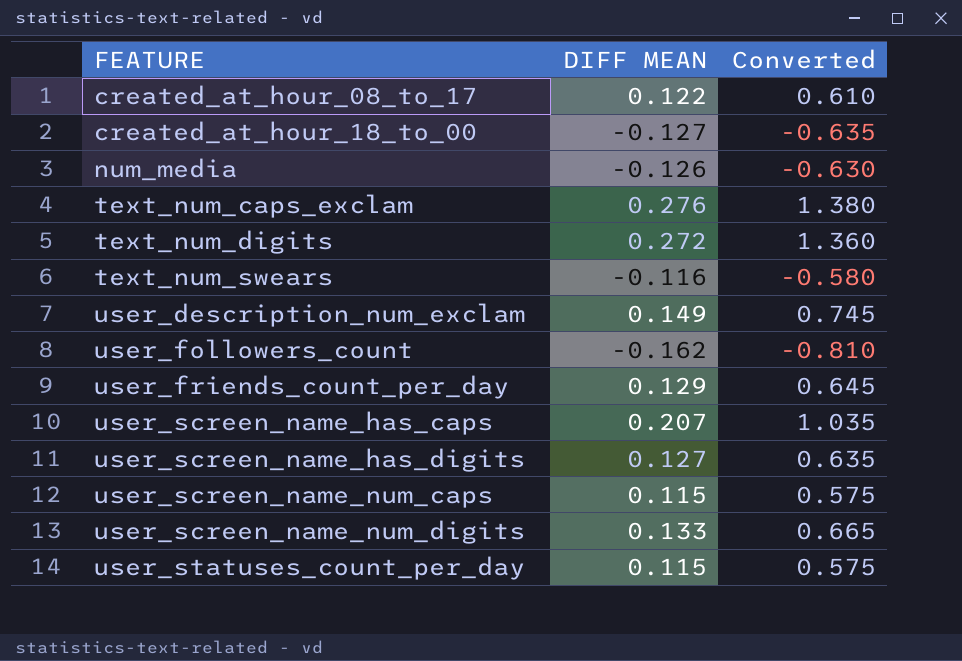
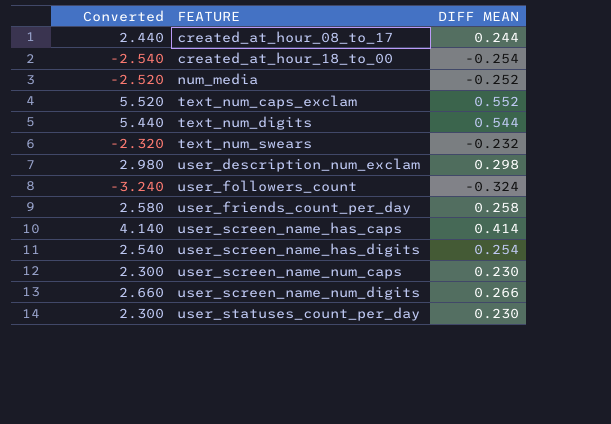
column Converted | formula: [DIFF MEAN] * 5 -> [DIFF MEAN] * 10
column Converted | position: 3 -> 1
created_at_hour_08_to_17 | DIFF MEAN: 0.122 -> 0.244
created_at_hour_18_to_00 | DIFF MEAN: -0.127 -> -0.254
num_media | DIFF MEAN: -0.126 -> -0.252
text_num_caps_exclam | DIFF MEAN: 0.276 -> 0.552
text_num_digits | DIFF MEAN: 0.272 -> 0.544
text_num_swears | DIFF MEAN: -0.116 -> -0.232
user_description_num_exclam | DIFF MEAN: 0.149 -> 0.298
user_followers_count | DIFF MEAN: -0.162 -> -0.324
user_friends_count_per_day | DIFF MEAN: 0.129 -> 0.258
user_screen_name_has_caps | DIFF MEAN: 0.207 -> 0.414
user_screen_name_has_digits | DIFF MEAN: 0.127 -> 0.254
user_screen_name_num_caps | DIFF MEAN: 0.115 -> 0.230
user_screen_name_num_digits | DIFF MEAN: 0.133 -> 0.266
user_statuses_count_per_day | DIFF MEAN: 0.115 -> 0.230

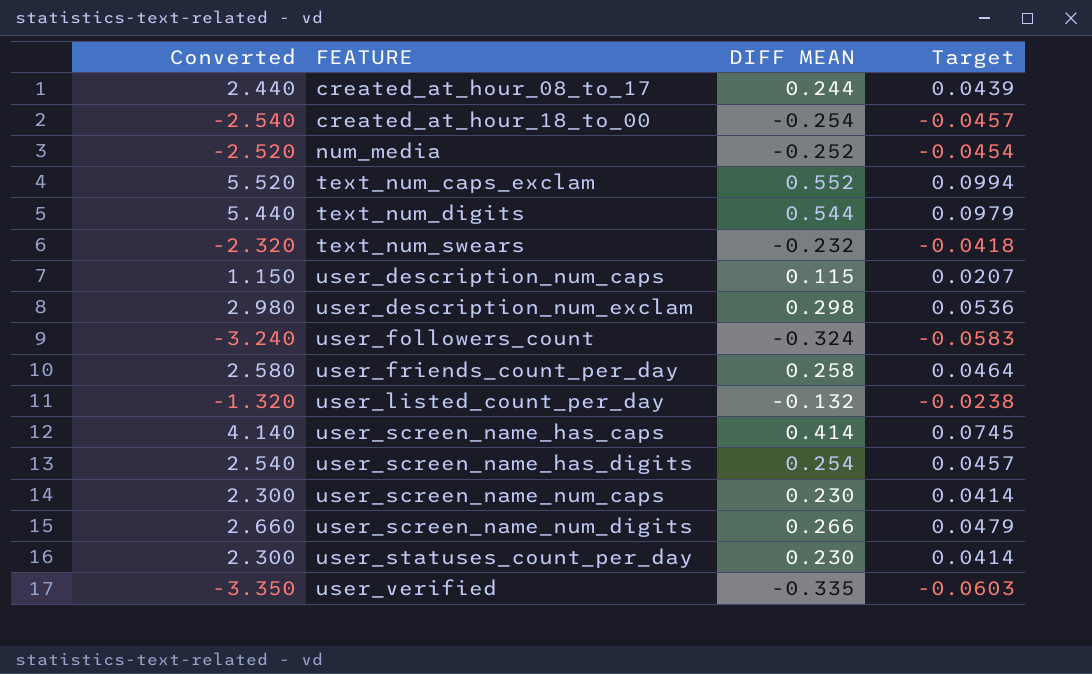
column Target | formula: none -> [DIFF MEAN] * 0.18
row user_description_num_caps: none -> 1.150 | 0.115 | 0.0207
row user_listed_count_per_day: none -> -1.320 | -0.132 | -0.0238
row user_verified: none -> -3.350 | -0.335 | -0.0603

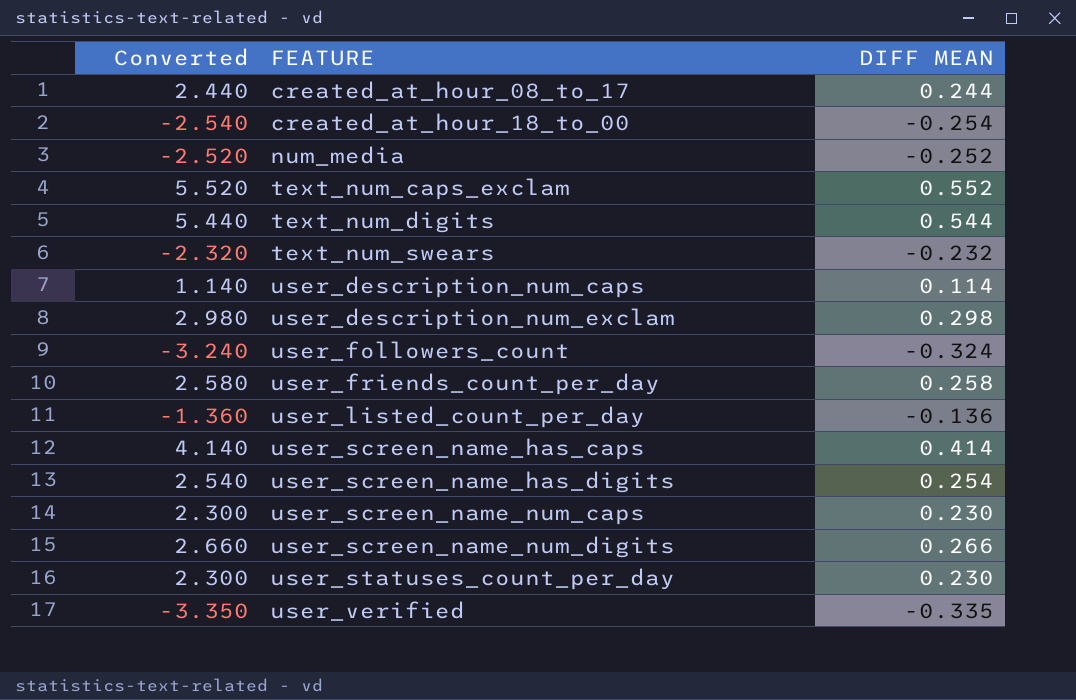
column Target | formula: [DIFF MEAN] * 0.18 -> none
user_description_num_caps | Converted: 1.150 -> 1.140
user_description_num_caps | DIFF MEAN: 0.115 -> 0.114
user_listed_count_per_day | Converted: -1.320 -> -1.360
user_listed_count_per_day | DIFF MEAN: -0.132 -> -0.136

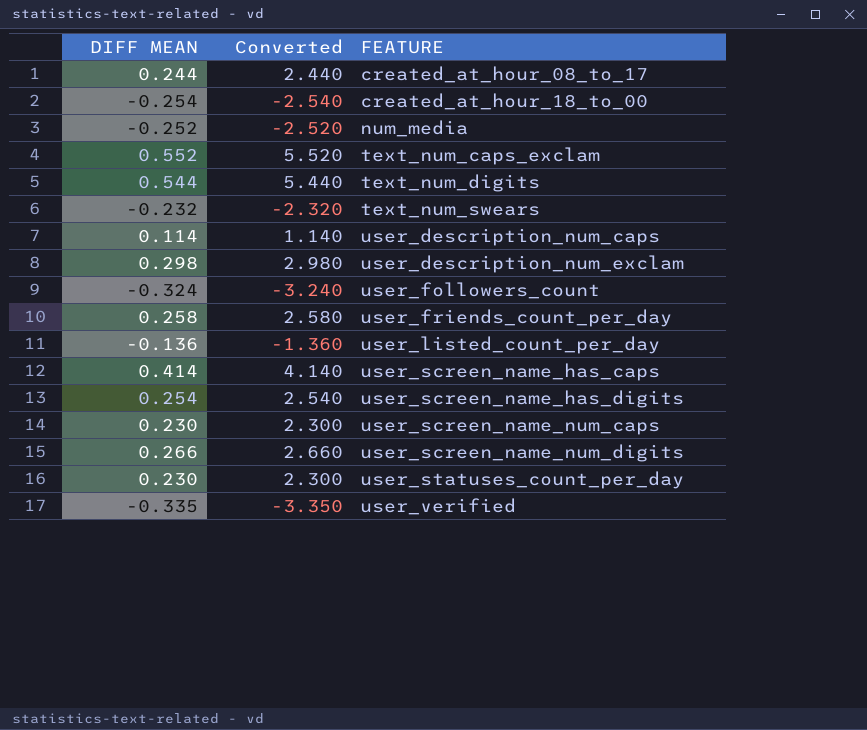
column DIFF MEAN | position: 3 -> 1

